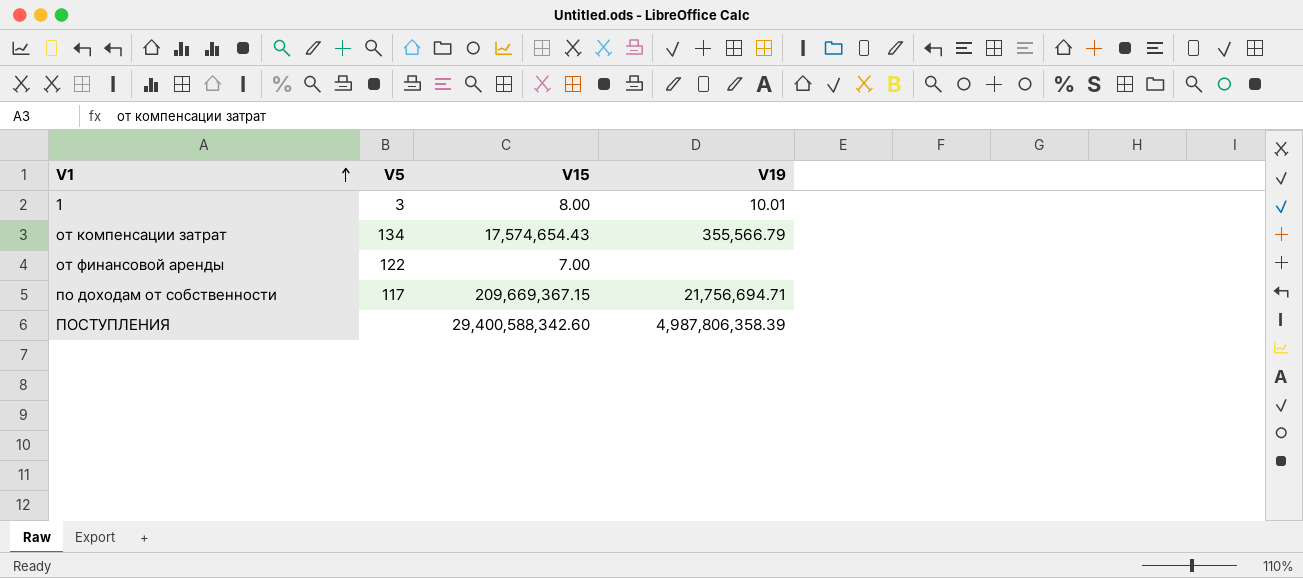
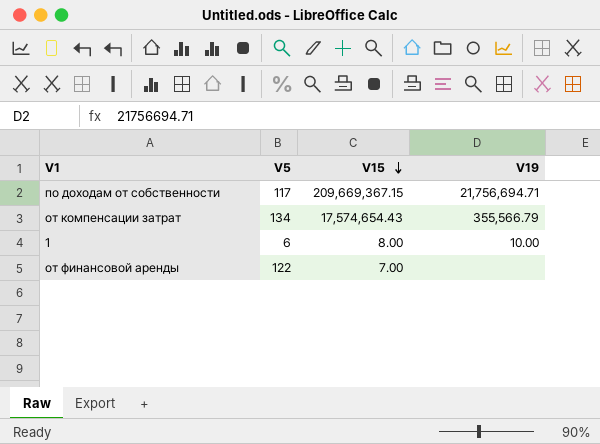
row order: V1 ascending -> V15 descending
row ПОСТУПЛЕНИЯ: none | 29,400,588,342.60 | 4,987,806,358.39 -> none
1 | V5: 3 -> 6
1 | V19: 10.01 -> 10.00

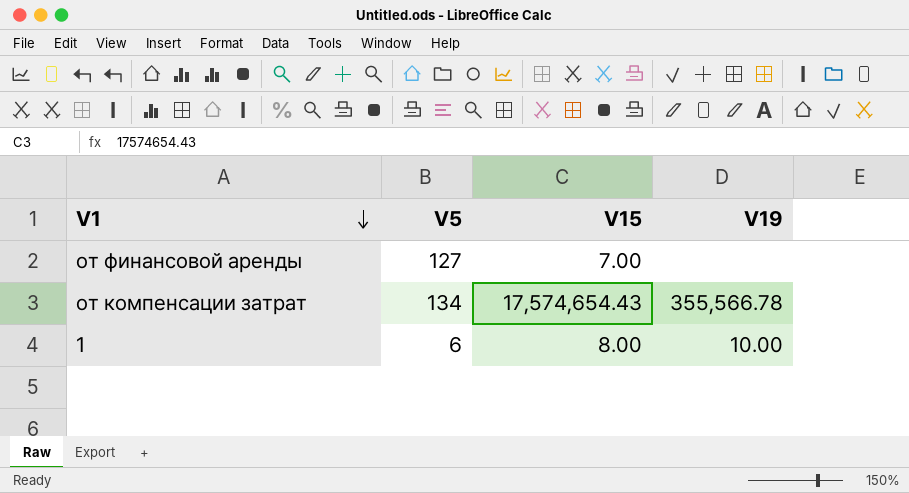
row order: V15 descending -> V1 descending
row по доходам от собственности: 117 | 209,669,367.15 | 21,756,694.71 -> none
от финансовой аренды | V5: 122 -> 127
от компенсации затрат | V19: 355,566.79 -> 355,566.78

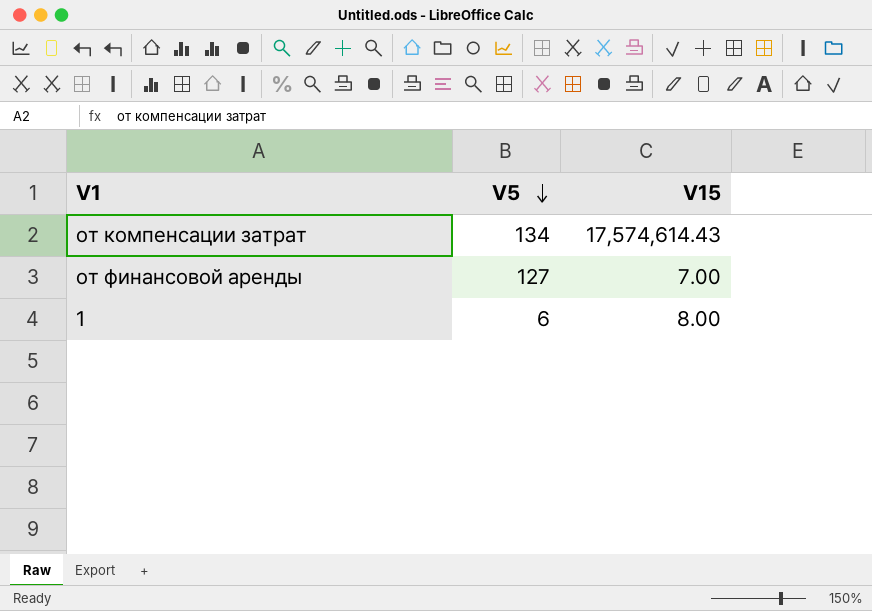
row order: V1 descending -> V5 descending
column V19 | position: 4 -> none
от компенсации затрат | V15: 17,574,654.43 -> 17,574,614.43

